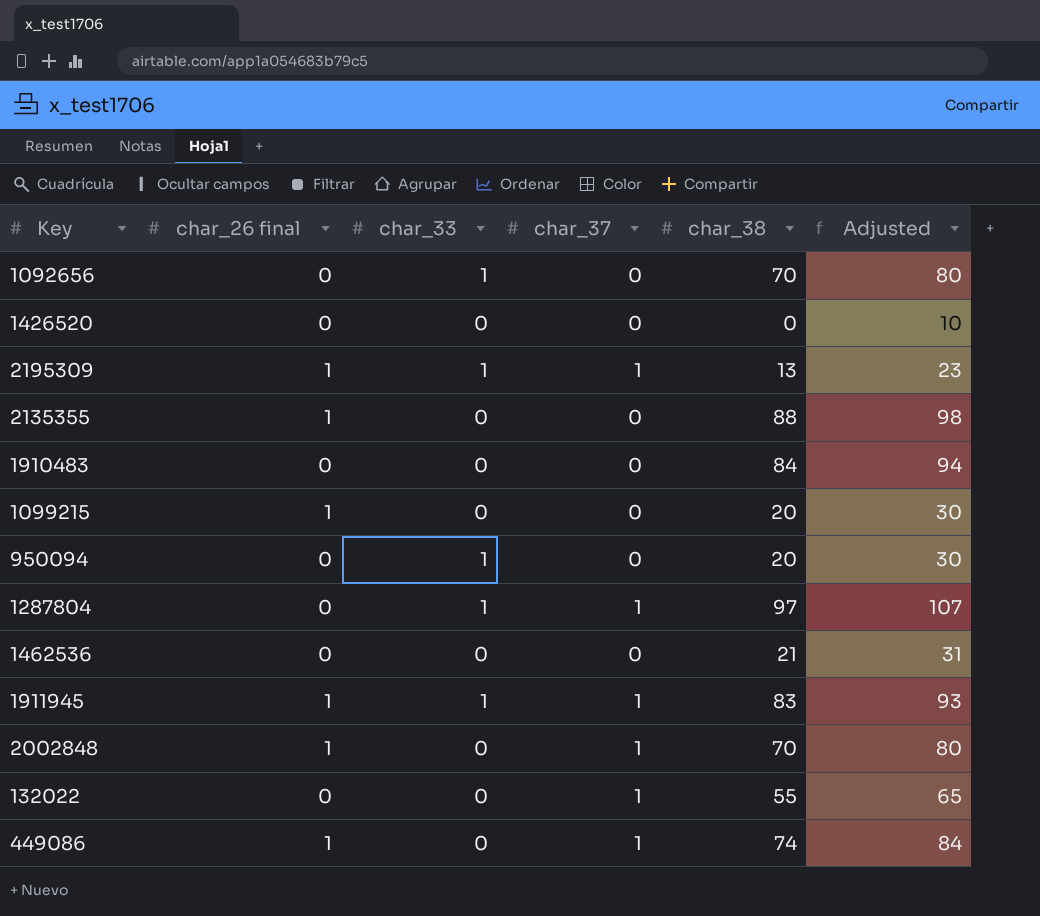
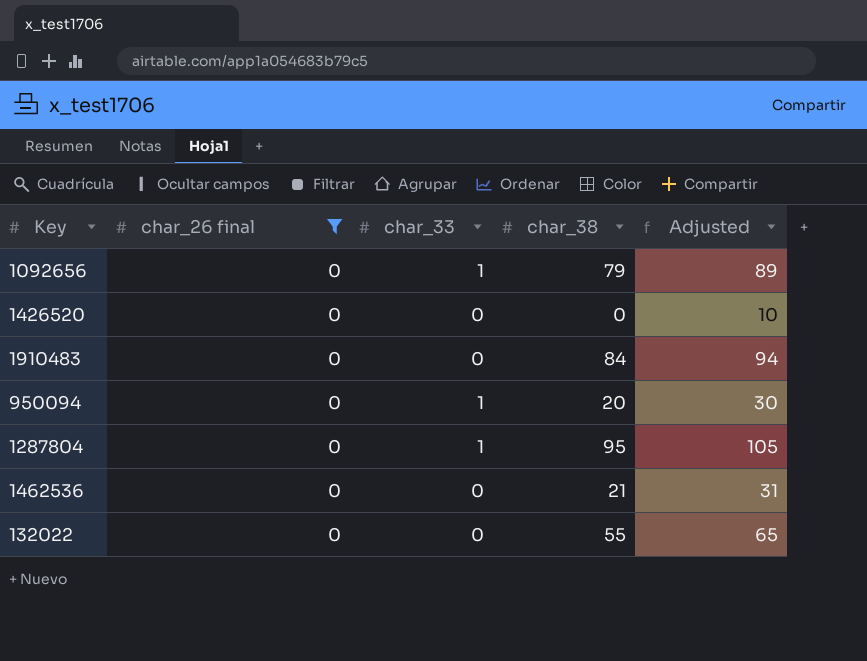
filter: none -> char_26 final = 0
column char_37 | position: 4 -> none
1092656 | char_38: 70 -> 79
1092656 | Adjusted: 80 -> 89
1287804 | char_38: 97 -> 95
1287804 | Adjusted: 107 -> 105

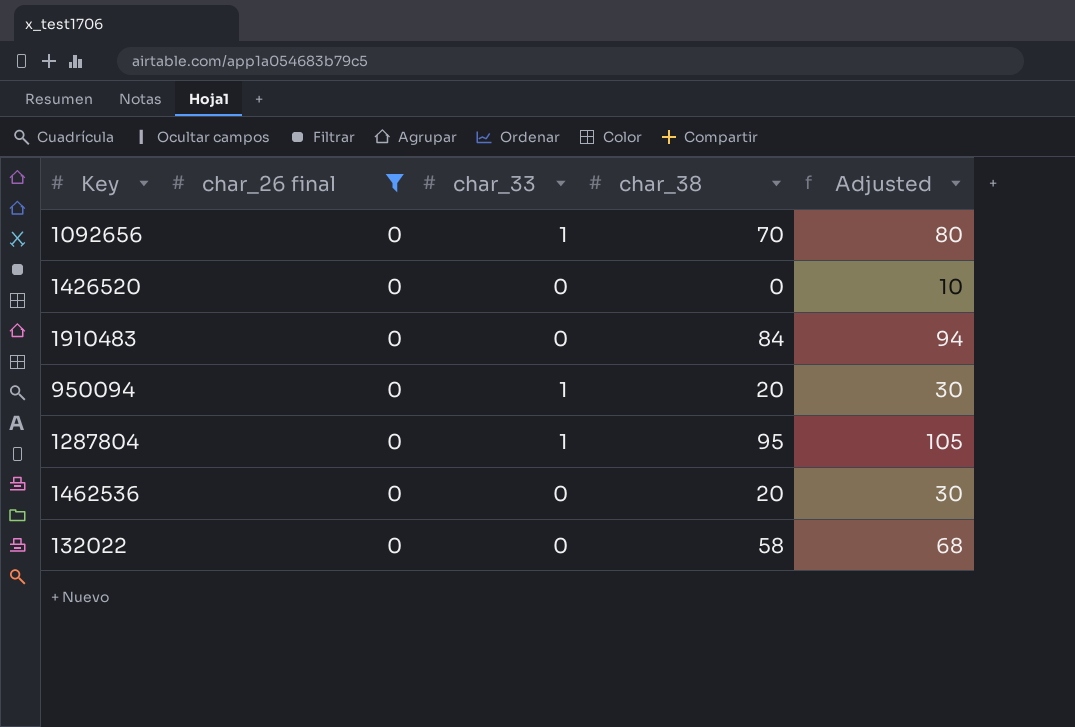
1092656 | char_38: 79 -> 70
1092656 | Adjusted: 89 -> 80
1462536 | char_38: 21 -> 20
1462536 | Adjusted: 31 -> 30
132022 | char_38: 55 -> 58
132022 | Adjusted: 65 -> 68

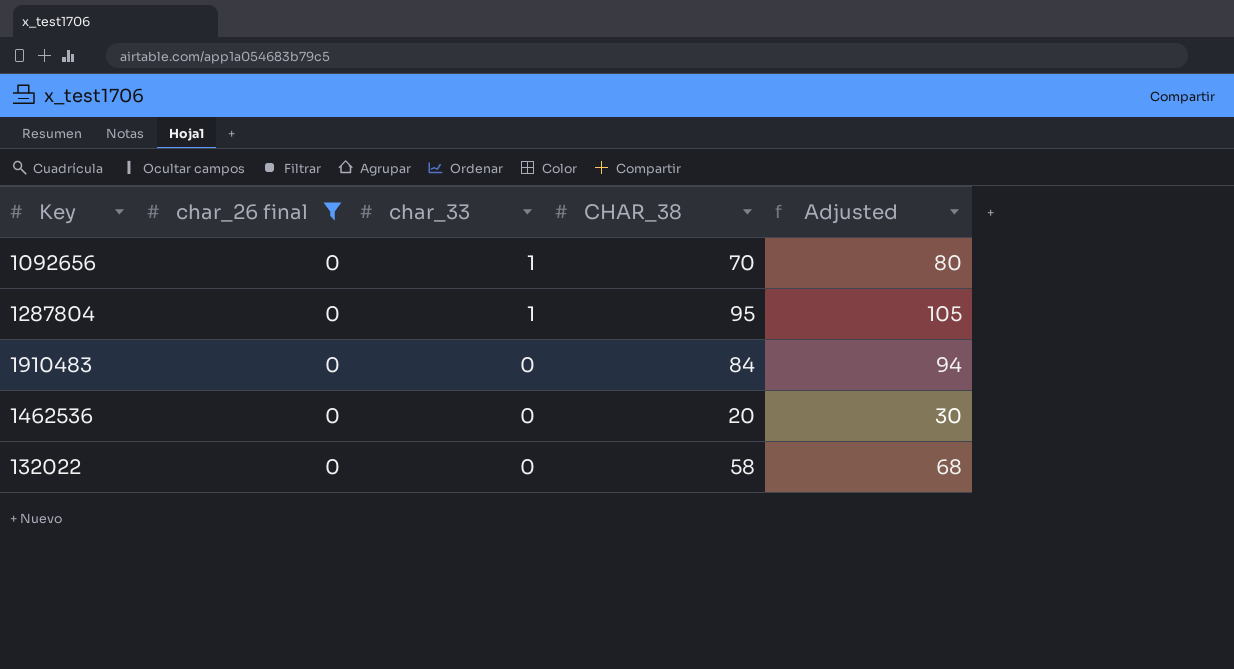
row order: none -> char_33 descending
column name: char_38 -> CHAR_38
row 1426520: 0 | 0 | 0 | 10 -> none
row 950094: 0 | 1 | 20 | 30 -> none

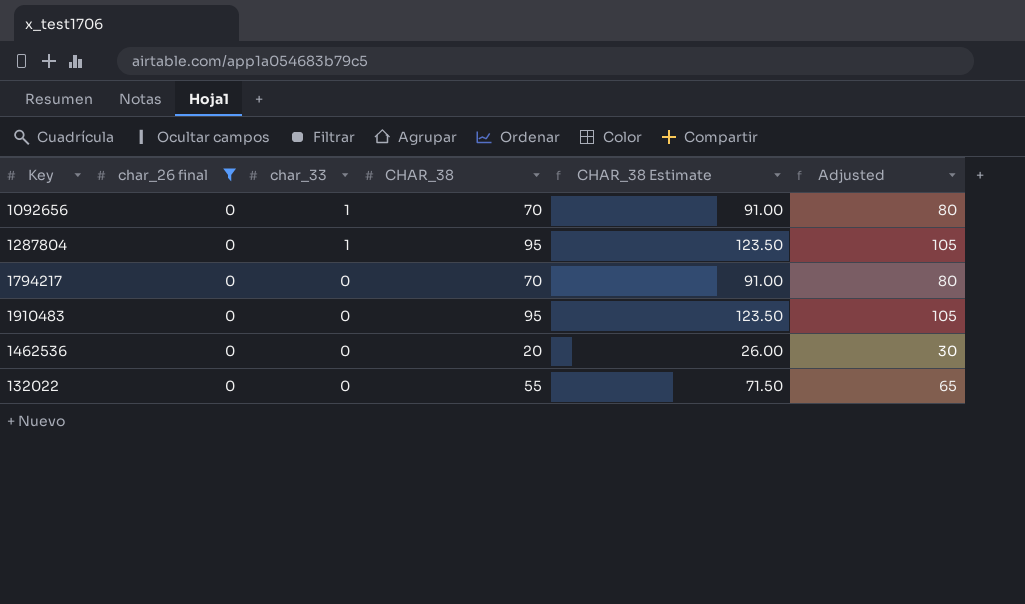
column CHAR_38 Estimate | formula: none -> [CHAR_38] * 1.3
row 1794217: none -> 0 | 0 | 70 | 91.00 | 80
1910483 | CHAR_38: 84 -> 95
1910483 | Adjusted: 94 -> 105
132022 | CHAR_38: 58 -> 55
132022 | Adjusted: 68 -> 65

